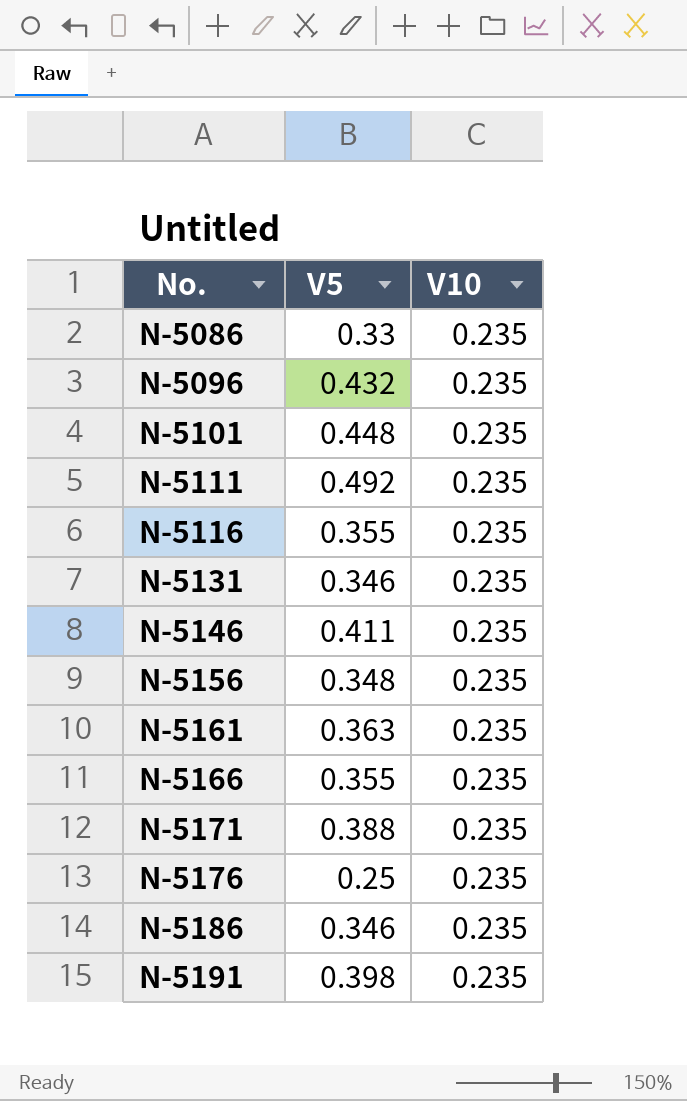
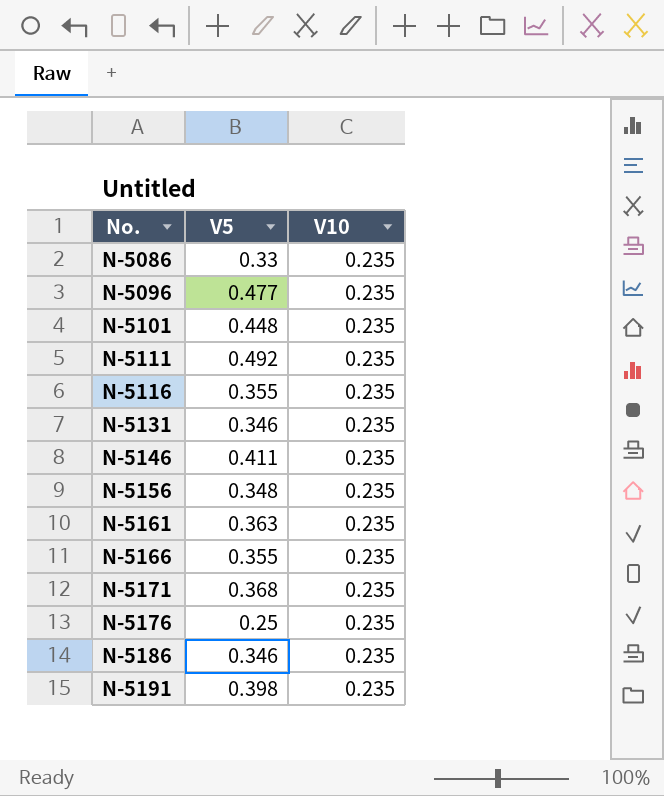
N-5096 | V5: 0.432 -> 0.477
N-5171 | V5: 0.388 -> 0.368

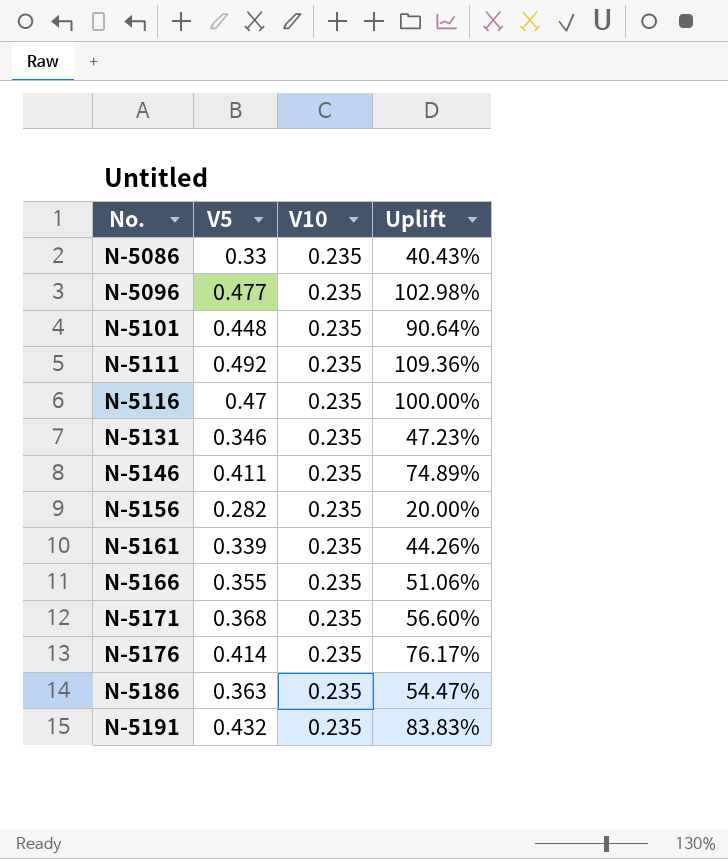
column Uplift | formula: none -> ([V5] - [V10]) / [V10]
N-5116 | V5: 0.355 -> 0.47
N-5156 | V5: 0.348 -> 0.282
N-5161 | V5: 0.363 -> 0.339
N-5176 | V5: 0.25 -> 0.414
N-5186 | V5: 0.346 -> 0.363
N-5191 | V5: 0.398 -> 0.432

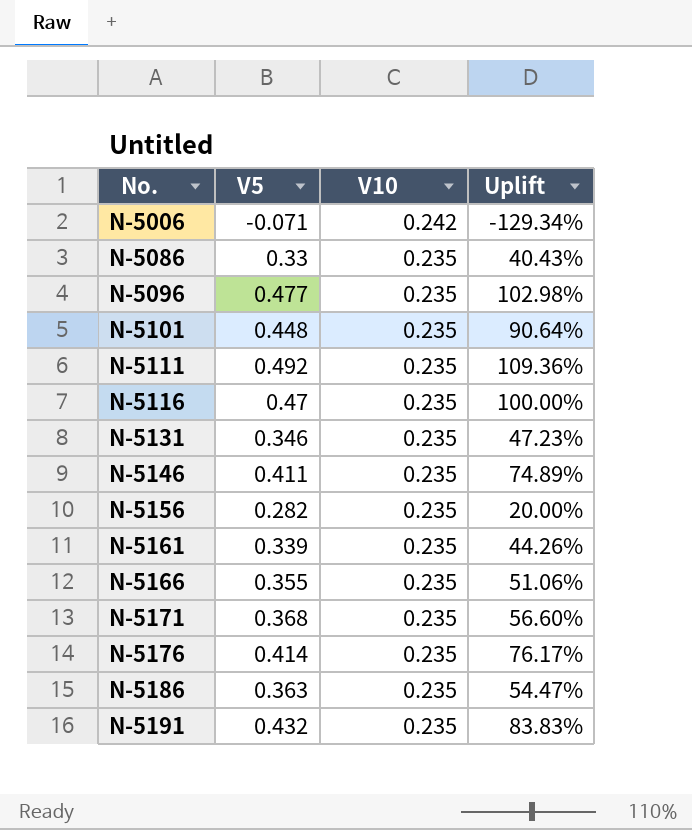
row N-5006: none -> -0.071 | 0.242 | -129.34%

